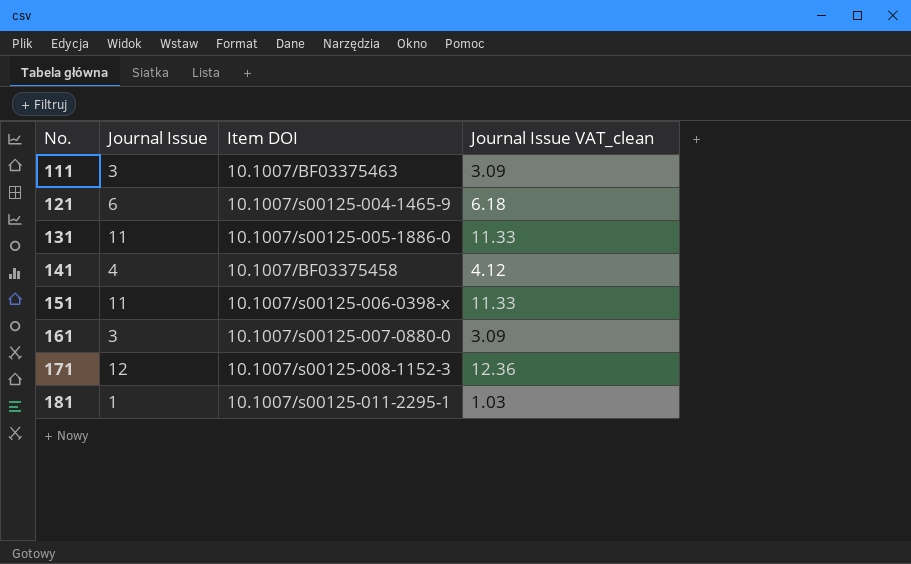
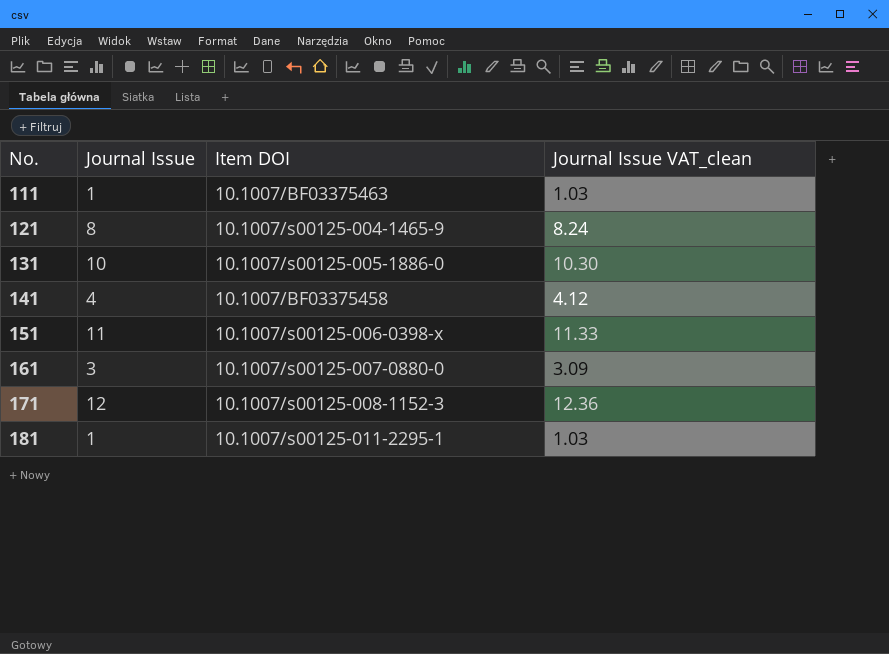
111 | Journal Issue: 3 -> 1
111 | Journal Issue VAT_clean: 3.09 -> 1.03
121 | Journal Issue: 6 -> 8
121 | Journal Issue VAT_clean: 6.18 -> 8.24
131 | Journal Issue: 11 -> 10
131 | Journal Issue VAT_clean: 11.33 -> 10.30

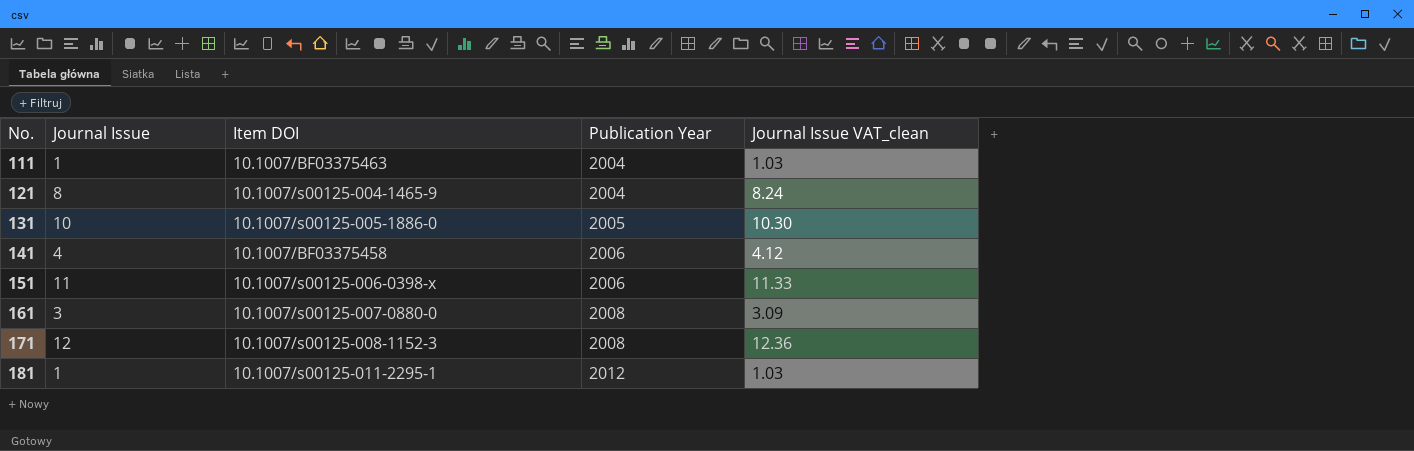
column Publication Year | position: none -> 4

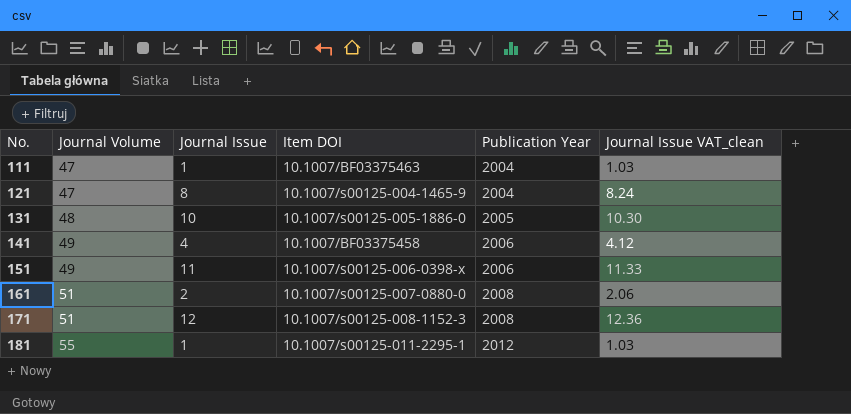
column Journal Volume | position: none -> 2
161 | Journal Issue: 3 -> 2
161 | Journal Issue VAT_clean: 3.09 -> 2.06

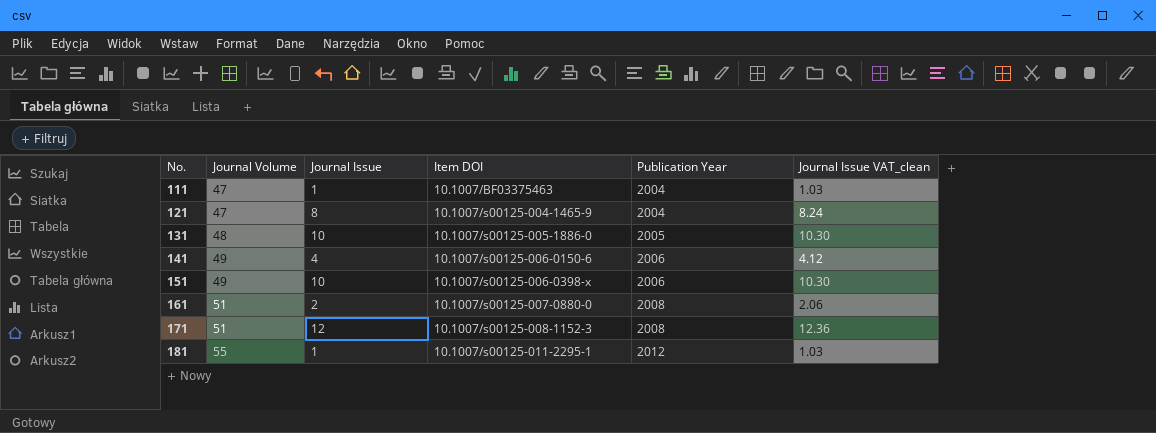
141 | Item DOI: 10.1007/BF03375458 -> 10.1007/s00125-006-0150-6
151 | Journal Issue: 11 -> 10
151 | Journal Issue VAT_clean: 11.33 -> 10.30

